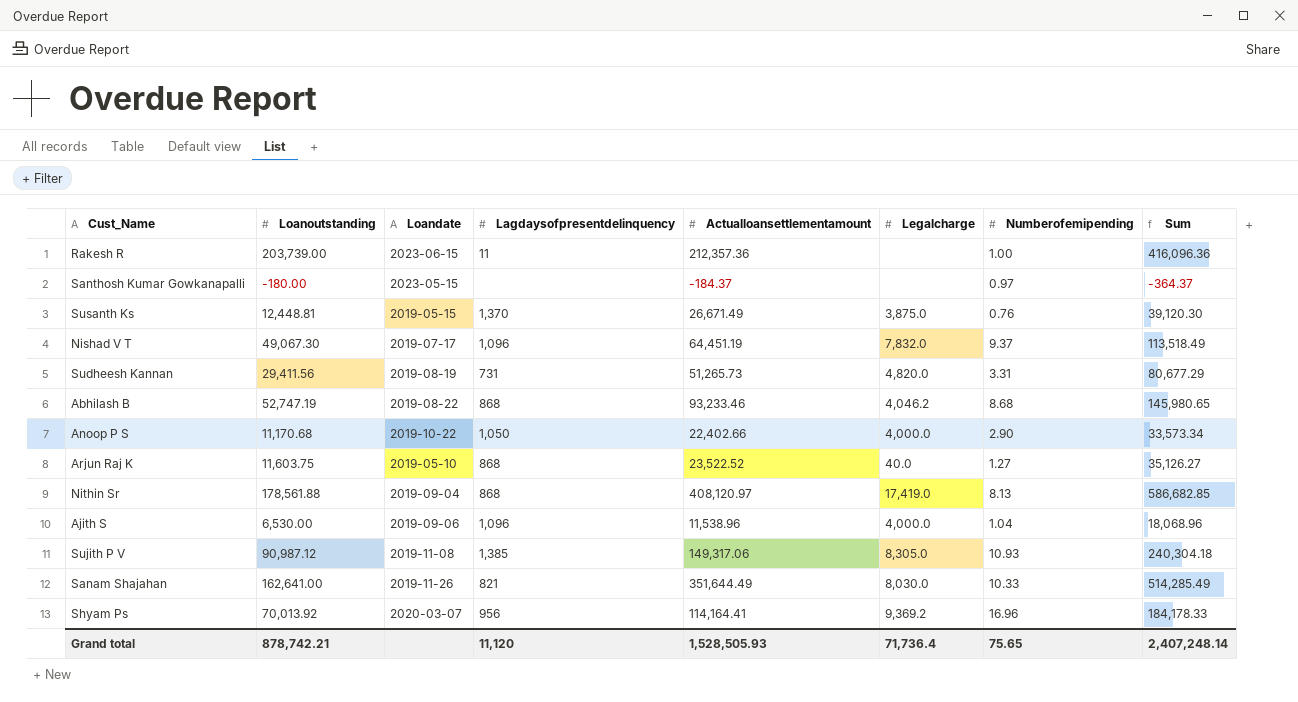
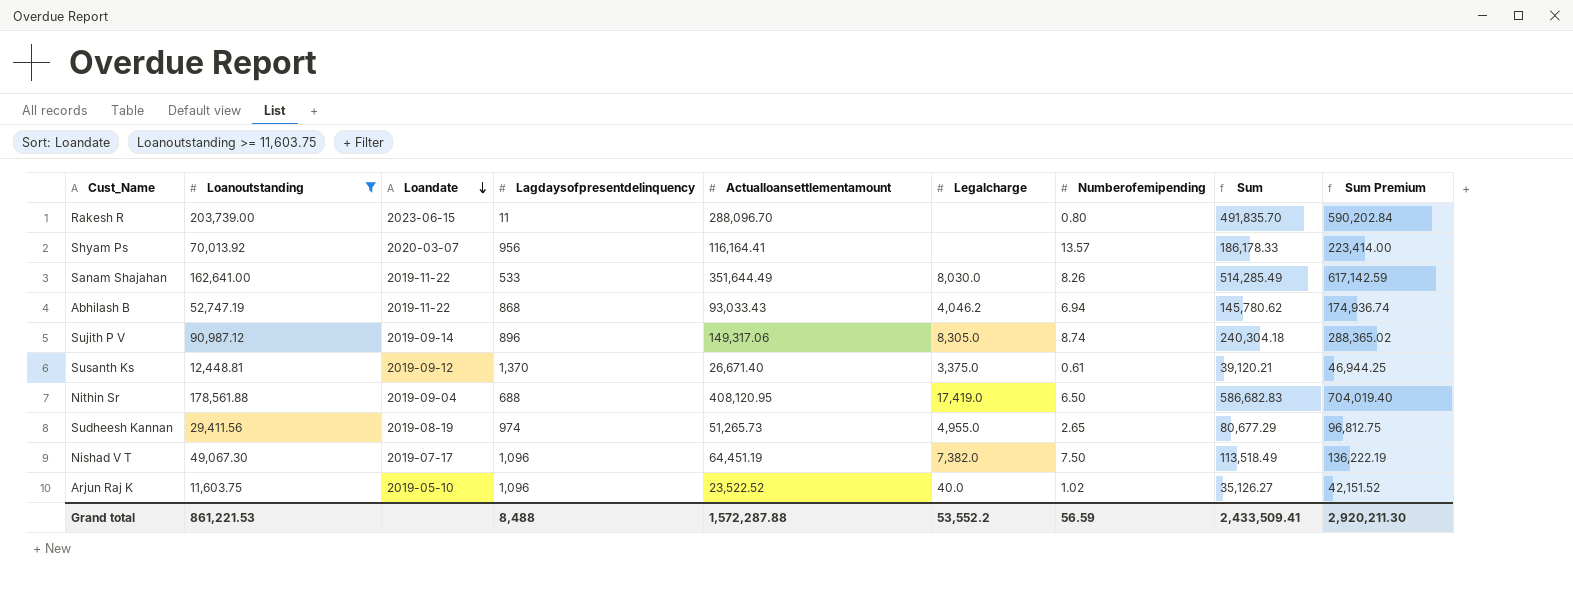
filter: none -> Loanoutstanding >= 11,603.75
row order: none -> Loandate descending
column Sum Premium | formula: none -> [Sum] * 1.2
Rakesh R | Actualloansettlementamount: 212,357.36 -> 288,096.70
Rakesh R | Numberofemipending: 1.00 -> 0.80
Rakesh R | Sum: 416,096.36 -> 491,835.70
Shyam Ps | Actualloansettlementamount: 114,164.41 -> 116,164.41
Shyam Ps | Legalcharge: 9,369.2 -> none
Shyam Ps | Numberofemipending: 16.96 -> 13.57
Shyam Ps | Sum: 184,178.33 -> 186,178.33
Sanam Shajahan | Loandate: 2019-11-26 -> 2019-11-22
Sanam Shajahan | Lagdaysofpresentdelinquency: 821 -> 533
Sanam Shajahan | Numberofemipending: 10.33 -> 8.26
Abhilash B | Loandate: 2019-08-22 -> 2019-11-22
Abhilash B | Actualloansettlementamount: 93,233.46 -> 93,033.43
Abhilash B | Numberofemipending: 8.68 -> 6.94
Abhilash B | Sum: 145,980.65 -> 145,780.62
Sujith P V | Loandate: 2019-11-08 -> 2019-09-14
Sujith P V | Lagdaysofpresentdelinquency: 1,385 -> 896
Sujith P V | Numberofemipending: 10.93 -> 8.74
Susanth Ks | Loandate: 2019-05-15 -> 2019-09-12
Susanth Ks | Actualloansettlementamount: 26,671.49 -> 26,671.40
Susanth Ks | Legalcharge: 3,875.0 -> 3,375.0
Susanth Ks | Numberofemipending: 0.76 -> 0.61
Susanth Ks | Sum: 39,120.30 -> 39,120.21
Nithin Sr | Lagdaysofpresentdelinquency: 868 -> 688
Nithin Sr | Actualloansettlementamount: 408,120.97 -> 408,120.95
Nithin Sr | Numberofemipending: 8.13 -> 6.50
Nithin Sr | Sum: 586,682.85 -> 586,682.83
Sudheesh Kannan | Lagdaysofpresentdelinquency: 731 -> 974
Sudheesh Kannan | Legalcharge: 4,820.0 -> 4,955.0
Sudheesh Kannan | Numberofemipending: 3.31 -> 2.65
Nishad V T | Legalcharge: 7,832.0 -> 7,382.0
Nishad V T | Numberofemipending: 9.37 -> 7.50
Arjun Raj K | Lagdaysofpresentdelinquency: 868 -> 1,096
Arjun Raj K | Numberofemipending: 1.27 -> 1.02
Grand total | Loanoutstanding: 878,742.21 -> 861,221.53
Grand total | Lagdaysofpresentdelinquency: 11,120 -> 8,488
Grand total | Actualloansettlementamount: 1,528,505.93 -> 1,572,287.88
Grand total | Legalcharge: 71,736.4 -> 53,552.2
Grand total | Numberofemipending: 75.65 -> 56.59
Grand total | Sum: 2,407,248.14 -> 2,433,509.41

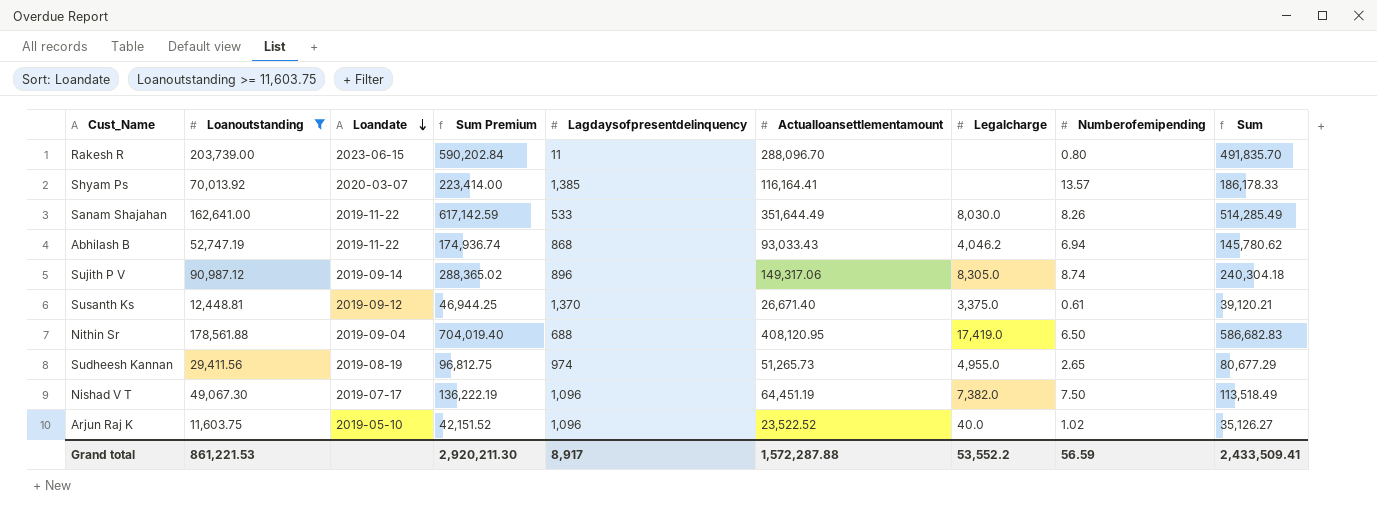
column Sum Premium | position: 9 -> 4
Shyam Ps | Lagdaysofpresentdelinquency: 956 -> 1,385
Grand total | Lagdaysofpresentdelinquency: 8,488 -> 8,917

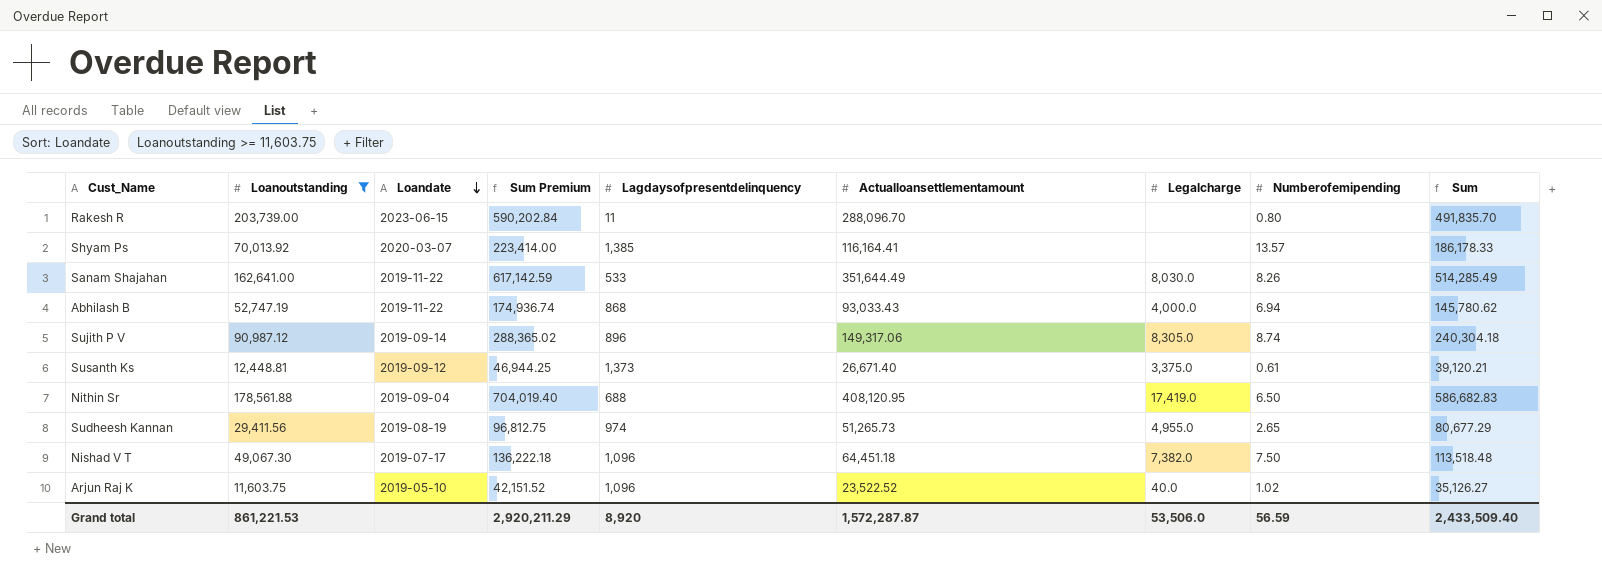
Abhilash B | Legalcharge: 4,046.2 -> 4,000.0
Susanth Ks | Lagdaysofpresentdelinquency: 1,370 -> 1,373
Nishad V T | Sum Premium: 136,222.19 -> 136,222.18
Nishad V T | Actualloansettlementamount: 64,451.19 -> 64,451.18
Nishad V T | Sum: 113,518.49 -> 113,518.48
Grand total | Sum Premium: 2,920,211.30 -> 2,920,211.29
Grand total | Lagdaysofpresentdelinquency: 8,917 -> 8,920
Grand total | Actualloansettlementamount: 1,572,287.88 -> 1,572,287.87
Grand total | Legalcharge: 53,552.2 -> 53,506.0
Grand total | Sum: 2,433,509.41 -> 2,433,509.40

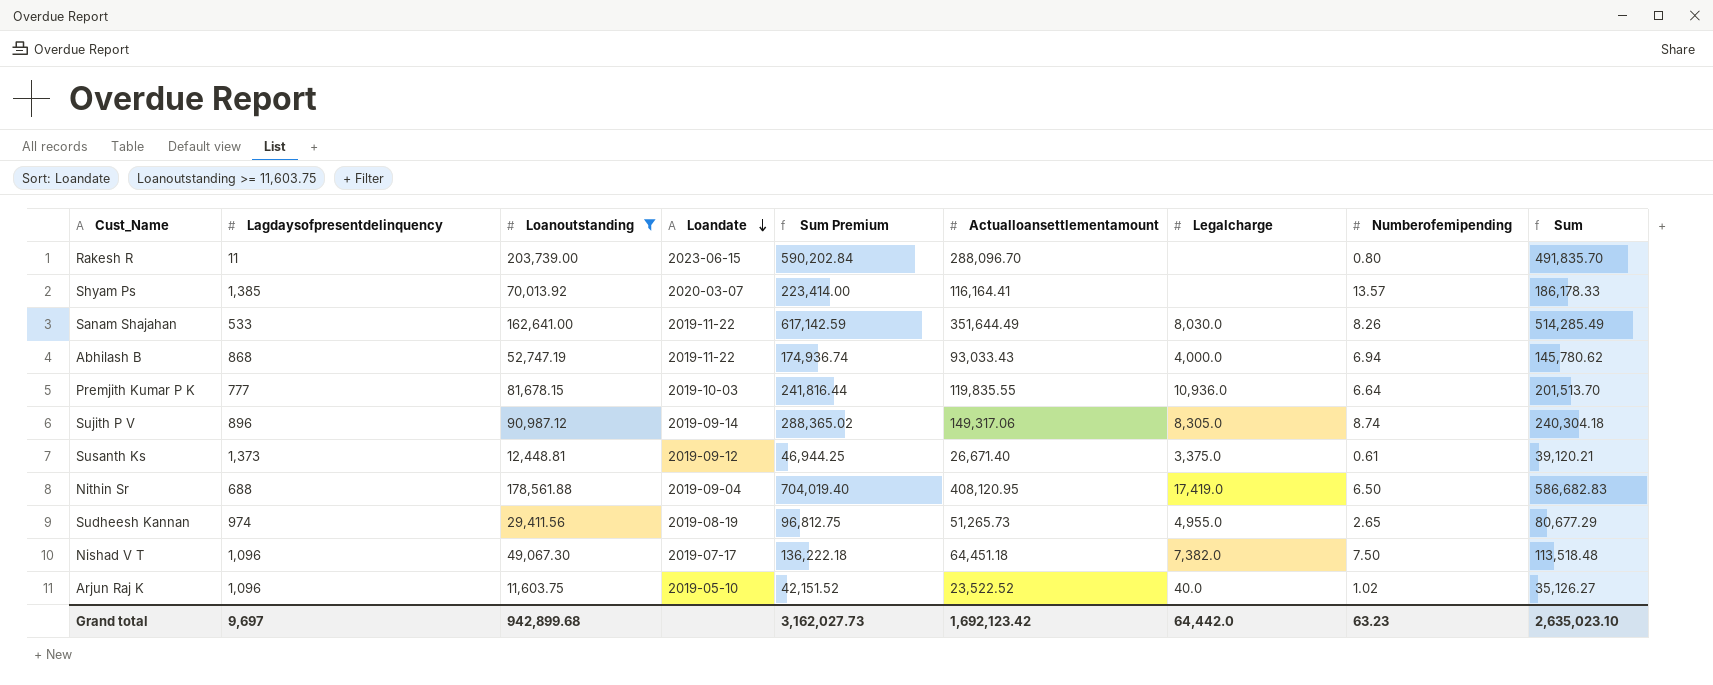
column Lagdaysofpresentdelinquency | position: 5 -> 2
row Premjith Kumar P K: none -> 777 | 81,678.15 | 2019-10-03 | 241,816.44 | 119,835.55 | 10,936.0 | 6.64 | 201,513.70
Grand total | Lagdaysofpresentdelinquency: 8,920 -> 9,697
Grand total | Loanoutstanding: 861,221.53 -> 942,899.68
Grand total | Sum Premium: 2,920,211.29 -> 3,162,027.73
Grand total | Actualloansettlementamount: 1,572,287.87 -> 1,692,123.42
Grand total | Legalcharge: 53,506.0 -> 64,442.0
Grand total | Numberofemipending: 56.59 -> 63.23
Grand total | Sum: 2,433,509.40 -> 2,635,023.10

